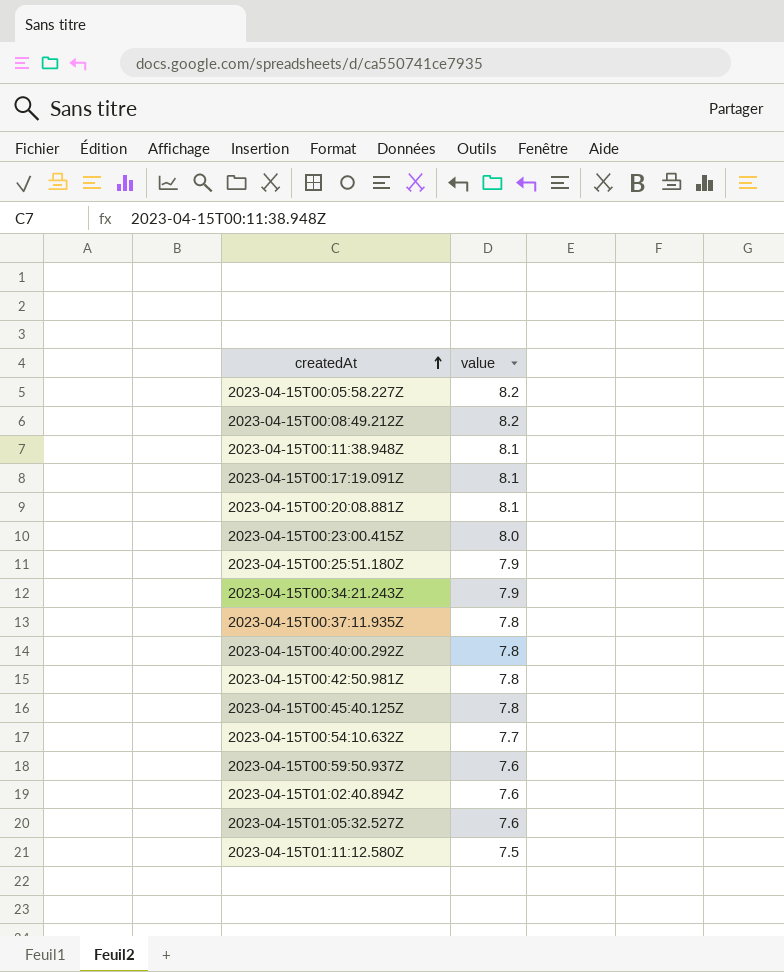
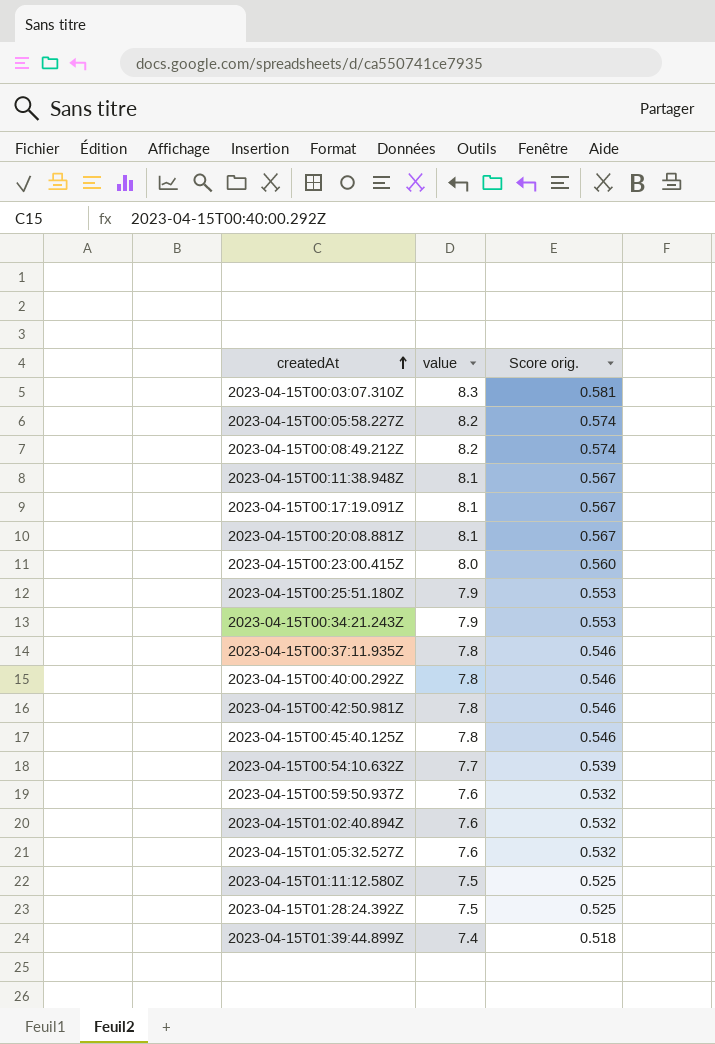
column Score orig. | formula: none -> [value] * 0.07
row 2023-04-15T00:03:07.310Z: none -> 8.3 | 0.581
row 2023-04-15T01:28:24.392Z: none -> 7.5 | 0.525
row 2023-04-15T01:39:44.899Z: none -> 7.4 | 0.518

